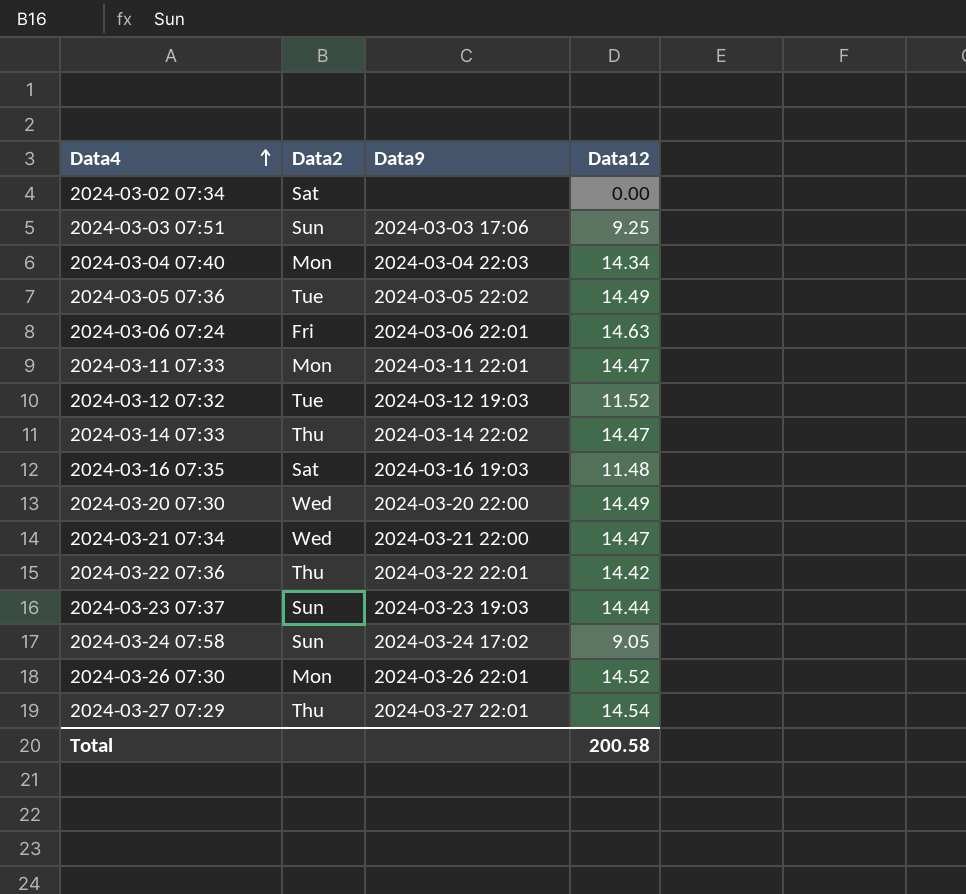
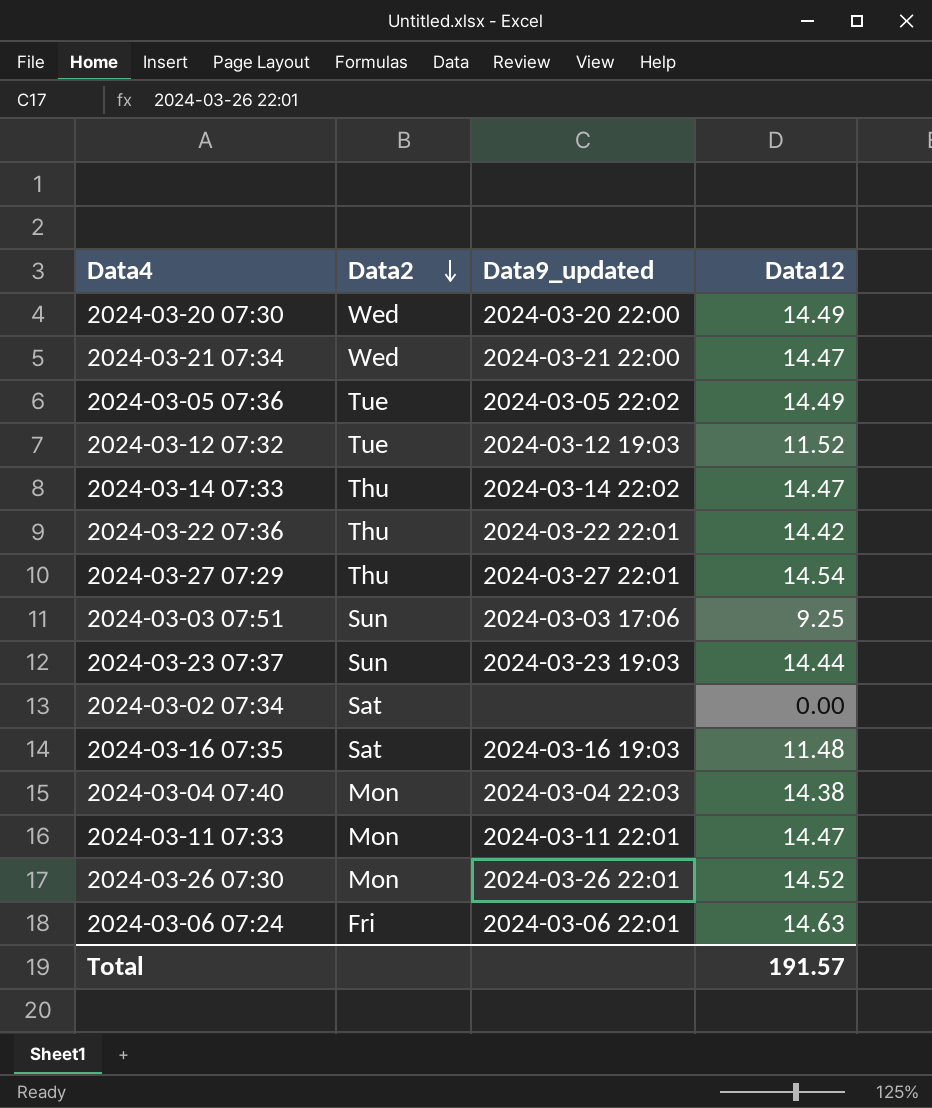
row order: Data4 ascending -> Data2 descending
column name: Data9 -> Data9_updated
row 2024-03-24 07:58: Sun | 2024-03-24 17:02 | 9.05 -> none
2024-03-04 07:40 | Data12: 14.34 -> 14.38
Total | Data12: 200.58 -> 191.57

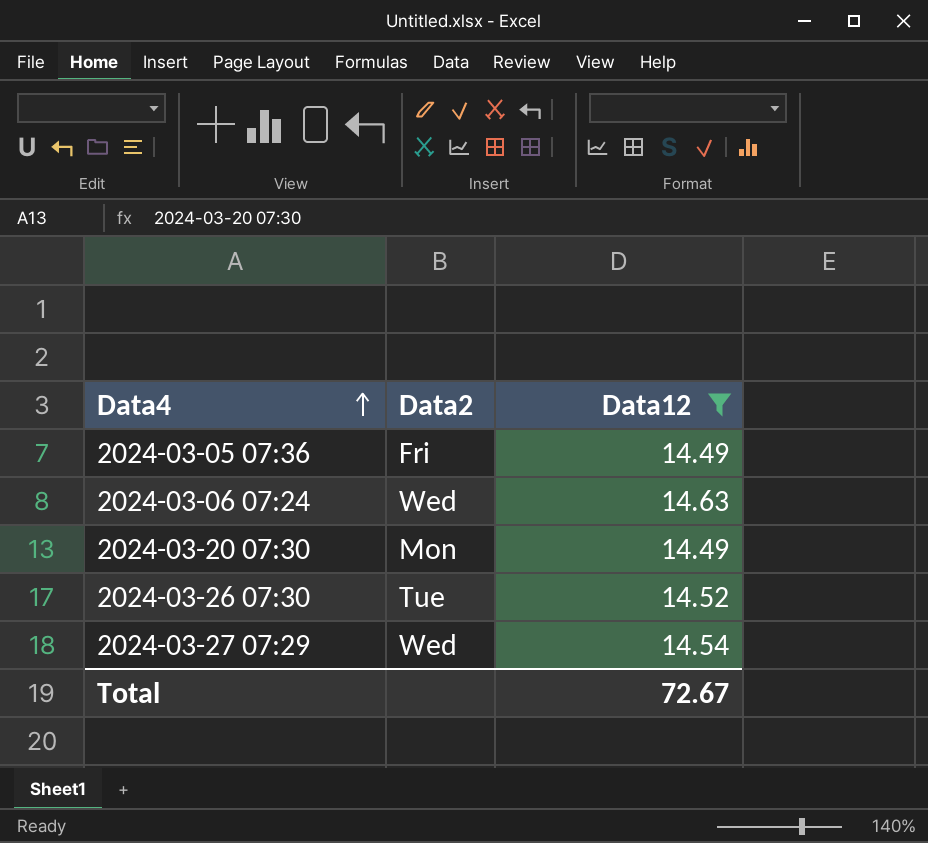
filter: none -> Data12 >= 14.49
row order: Data2 descending -> Data4 ascending
column Data9_updated | position: 3 -> none
2024-03-05 07:36 | Data2: Tue -> Fri
2024-03-06 07:24 | Data2: Fri -> Wed
2024-03-20 07:30 | Data2: Wed -> Mon
2024-03-26 07:30 | Data2: Mon -> Tue
2024-03-27 07:29 | Data2: Thu -> Wed
Total | Data12: 191.57 -> 72.67

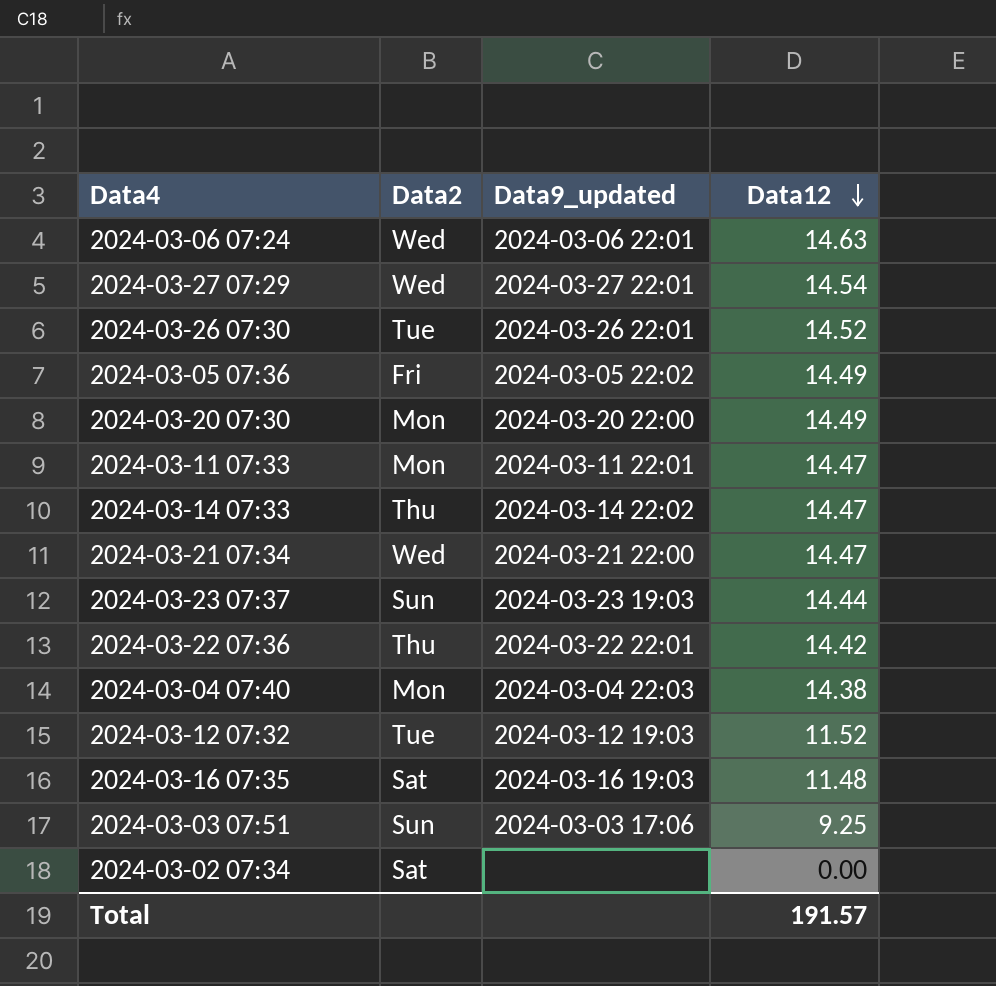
filter: Data12 >= 14.49 -> none
row order: Data4 ascending -> Data12 descending
column Data9_updated | position: none -> 3
Total | Data12: 72.67 -> 191.57

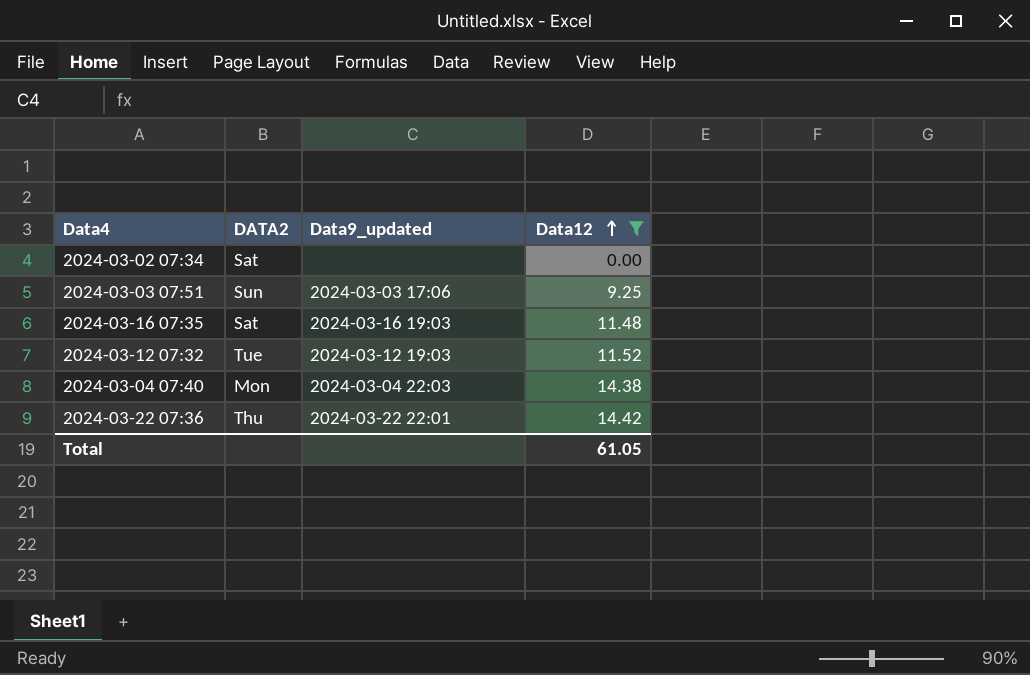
filter: none -> Data12 <= 14.42
row order: Data12 descending -> Data12 ascending
column name: Data2 -> DATA2
Total | Data12: 191.57 -> 61.05

